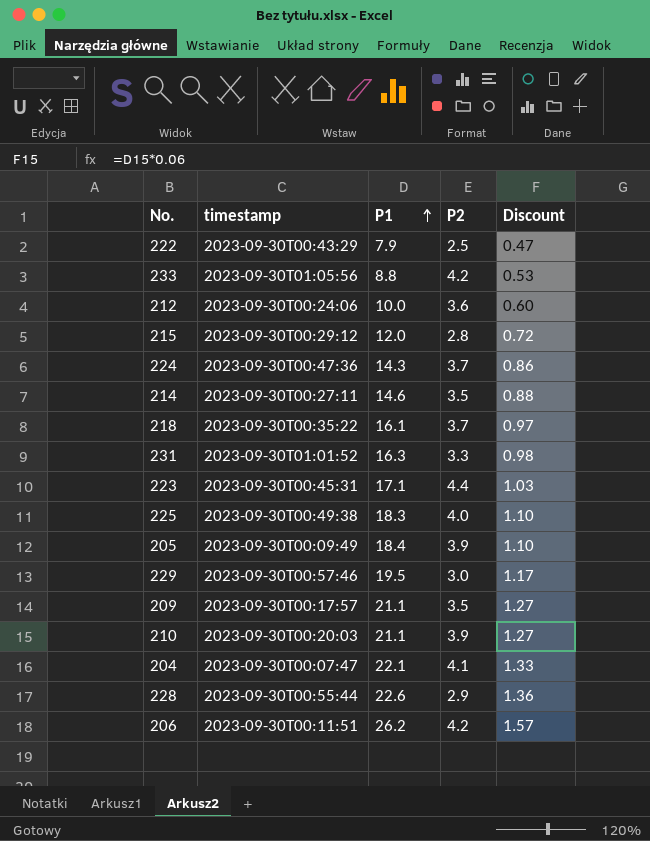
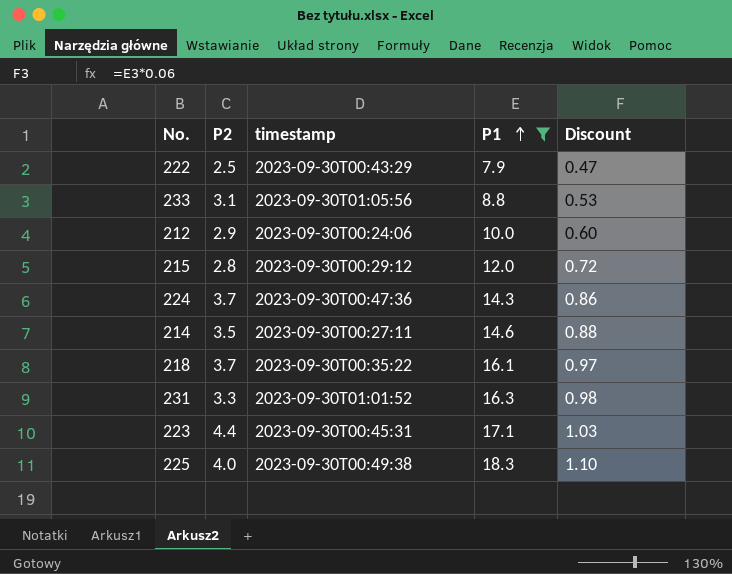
filter: none -> P1 <= 18.3
column P2 | position: 4 -> 2
233 | P2: 4.2 -> 3.1
212 | P2: 3.6 -> 2.9

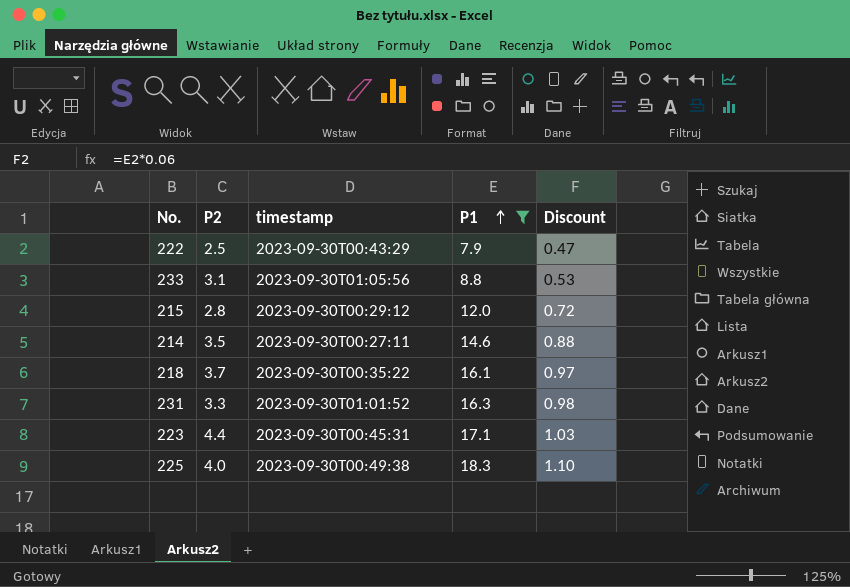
row 212: 2.9 | 2023-09-30T00:24:06 | 10.0 | 0.60 -> none
row 224: 3.7 | 2023-09-30T00:47:36 | 14.3 | 0.86 -> none

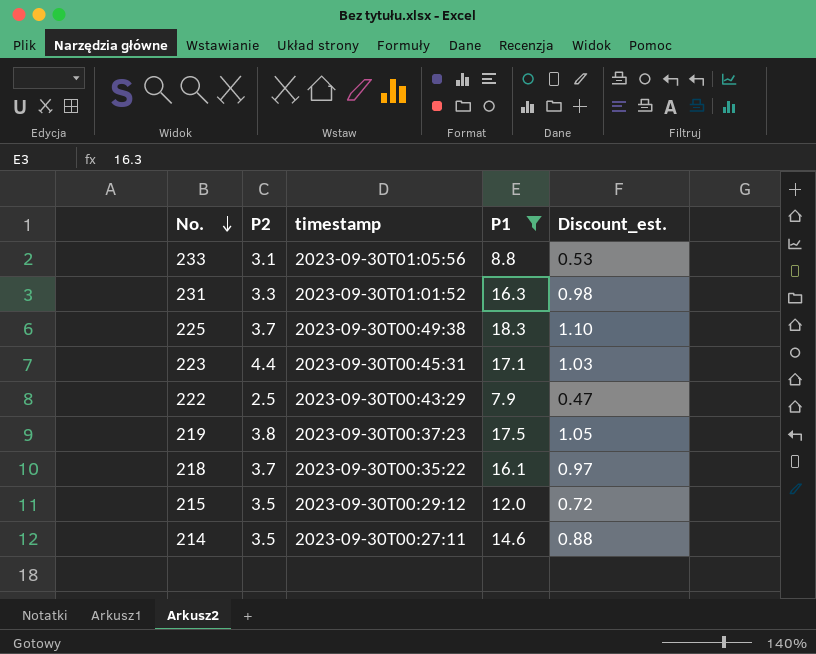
row order: P1 ascending -> No. descending
column name: Discount -> Discount_est.
225 | P2: 4.0 -> 3.7
row 219: none -> 3.8 | 2023-09-30T00:37:23 | 17.5 | 1.05
215 | P2: 2.8 -> 3.5

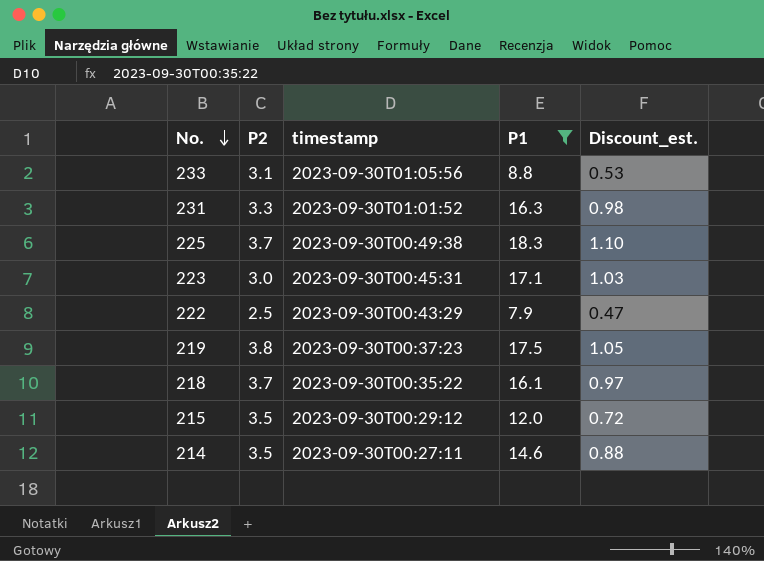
223 | P2: 4.4 -> 3.0

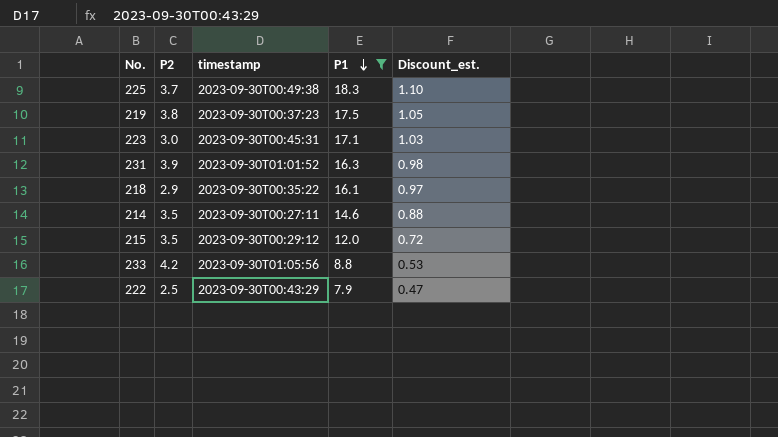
row order: No. descending -> P1 descending
231 | P2: 3.3 -> 3.9
218 | P2: 3.7 -> 2.9
233 | P2: 3.1 -> 4.2

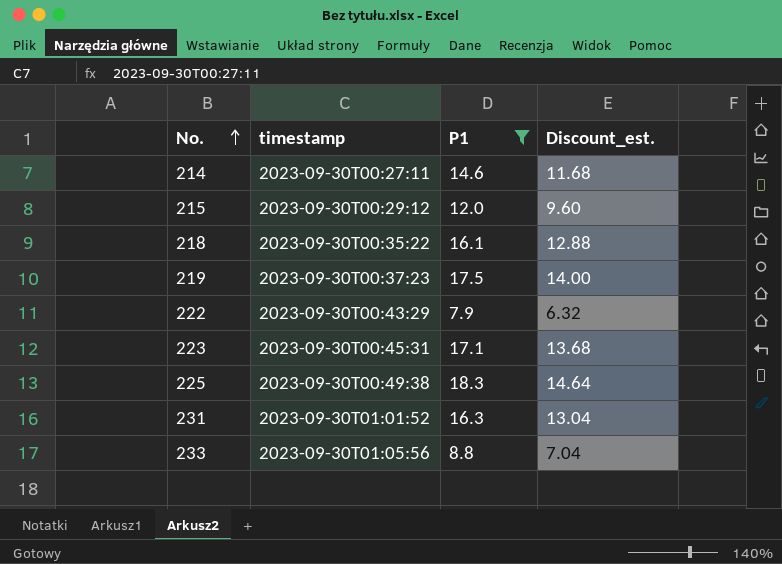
row order: P1 descending -> No. ascending
column P2 | position: 2 -> none
column Discount_est. | formula: [P1] * 0.06 -> [P1] * 0.8

